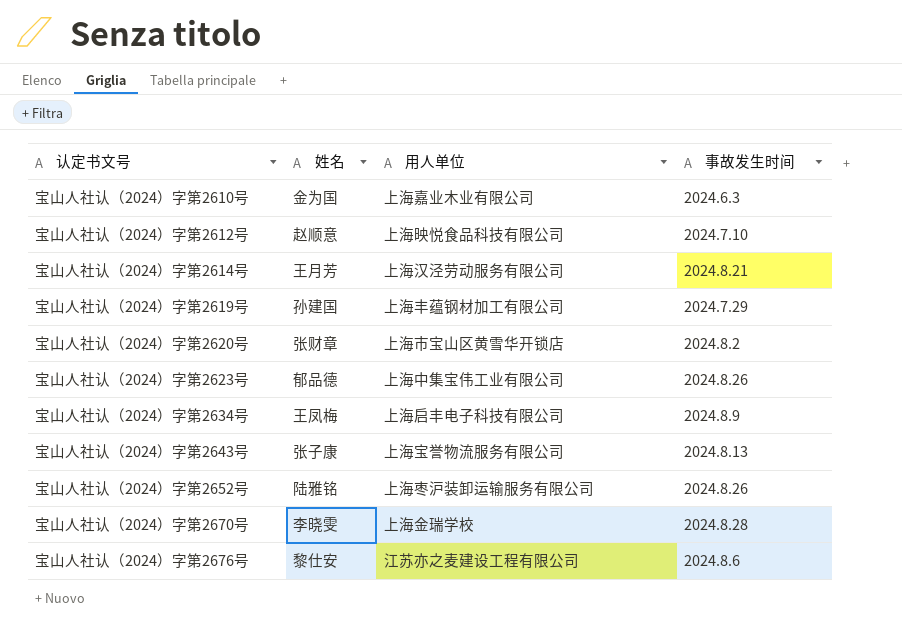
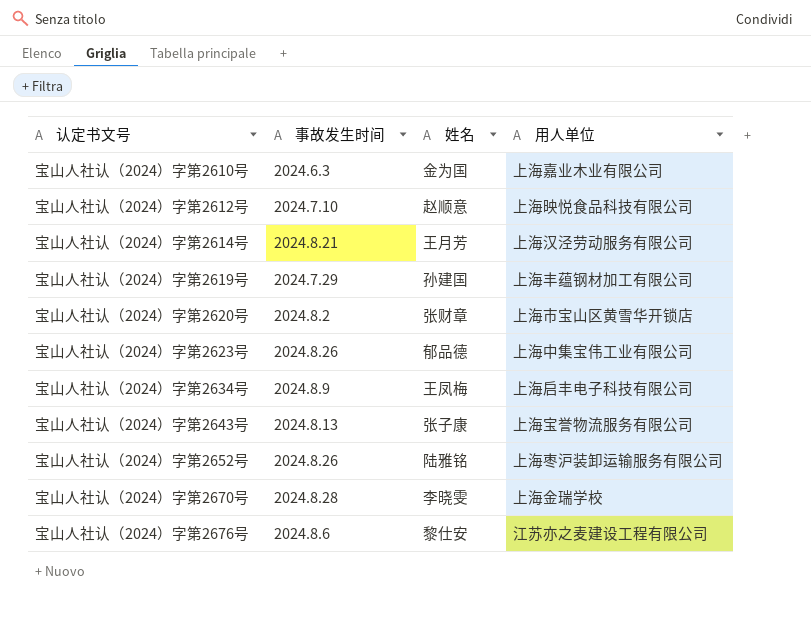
column 事故发生时间 | position: 4 -> 2

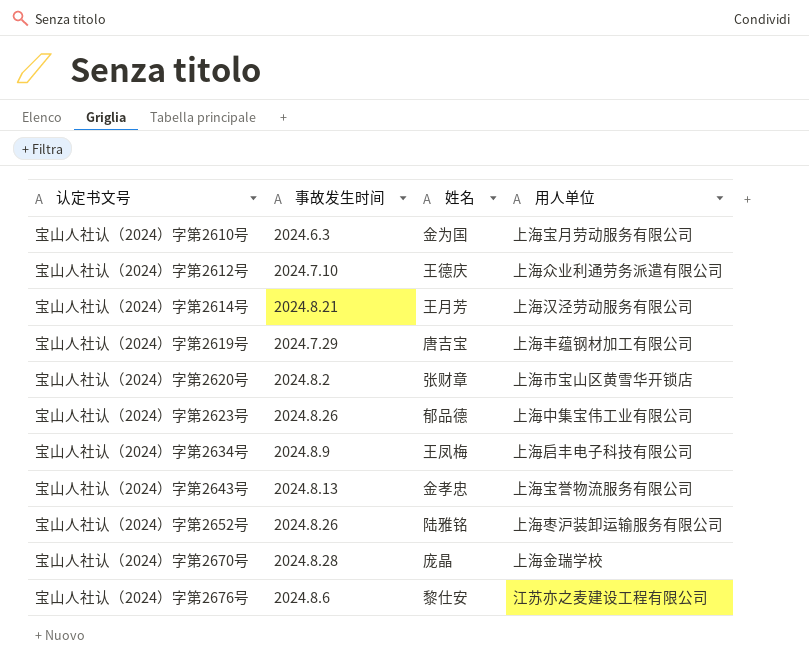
宝山人社认（2024）字第2610号 | 用人单位: 上海嘉业木业有限公司 -> 上海宝月劳动服务有限公司
宝山人社认（2024）字第2612号 | 姓名: 赵顺意 -> 王德庆
宝山人社认（2024）字第2612号 | 用人单位: 上海映悦食品科技有限公司 -> 上海众业利通劳务派遣有限公司
宝山人社认（2024）字第2619号 | 姓名: 孙建国 -> 唐吉宝
宝山人社认（2024）字第2643号 | 姓名: 张子康 -> 金孝忠
宝山人社认（2024）字第2670号 | 姓名: 李晓雯 -> 庞晶

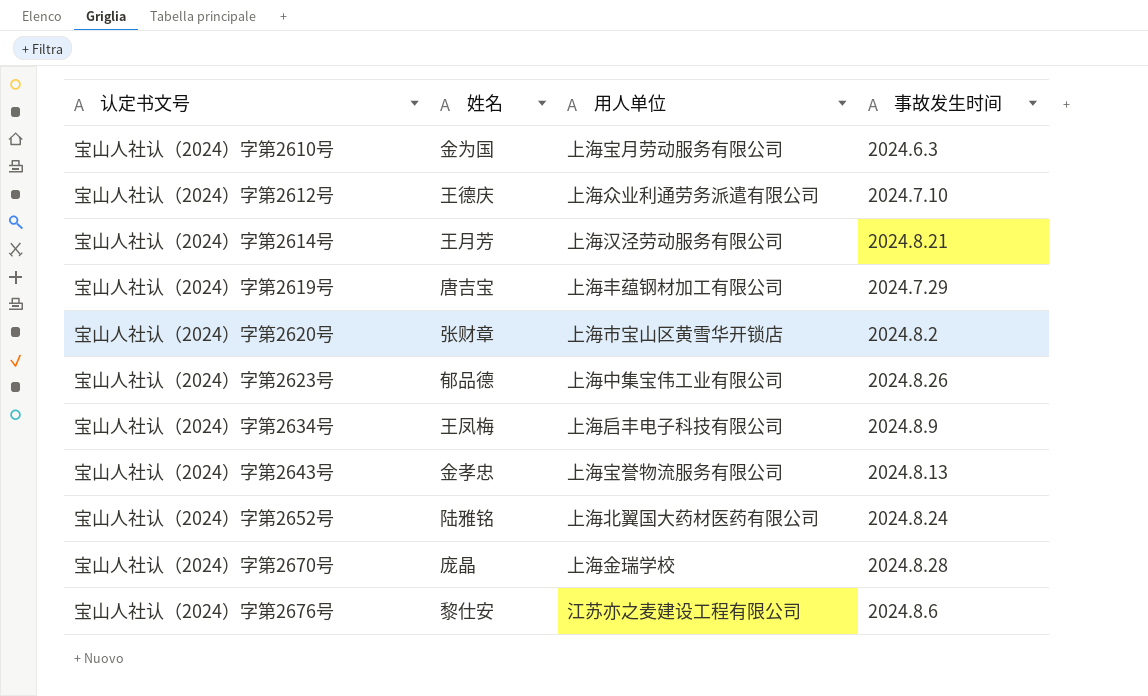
column 事故发生时间 | position: 2 -> 4
宝山人社认（2024）字第2652号 | 用人单位: 上海枣沪装卸运输服务有限公司 -> 上海北翼国大药材医药有限公司
宝山人社认（2024）字第2652号 | 事故发生时间: 2024.8.26 -> 2024.8.24

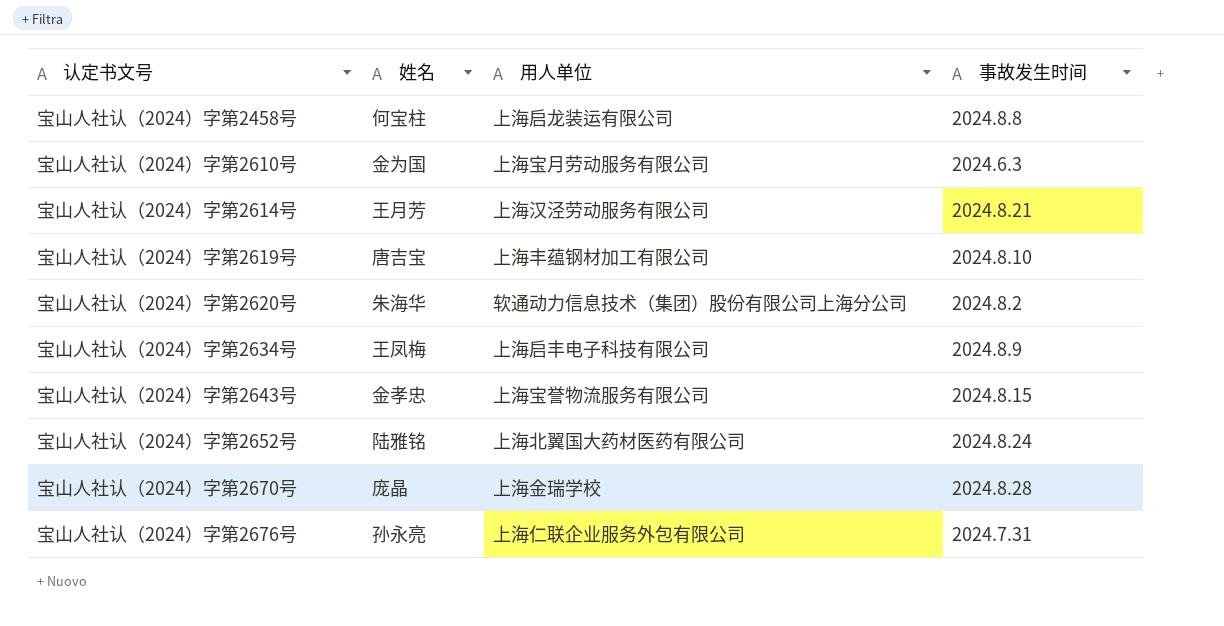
row 宝山人社认（2024）字第2612号: 王德庆 | 上海众业利通劳务派遣有限公司 | 2024.7.10 -> none
row 宝山人社认（2024）字第2623号: 郁品德 | 上海中集宝伟工业有限公司 | 2024.8.26 -> none
row 宝山人社认（2024）字第2458号: none -> 何宝柱 | 上海启龙装运有限公司 | 2024.8.8
宝山人社认（2024）字第2619号 | 事故发生时间: 2024.7.29 -> 2024.8.10
宝山人社认（2024）字第2620号 | 姓名: 张财章 -> 朱海华
宝山人社认（2024）字第2620号 | 用人单位: 上海市宝山区黄雪华开锁店 -> 软通动力信息技术（集团）股份有限公司上海分公司
宝山人社认（2024）字第2643号 | 事故发生时间: 2024.8.13 -> 2024.8.15
宝山人社认（2024）字第2676号 | 姓名: 黎仕安 -> 孙永亮
宝山人社认（2024）字第2676号 | 用人单位: 江苏亦之麦建设工程有限公司 -> 上海仁联企业服务外包有限公司
宝山人社认（2024）字第2676号 | 事故发生时间: 2024.8.6 -> 2024.7.31

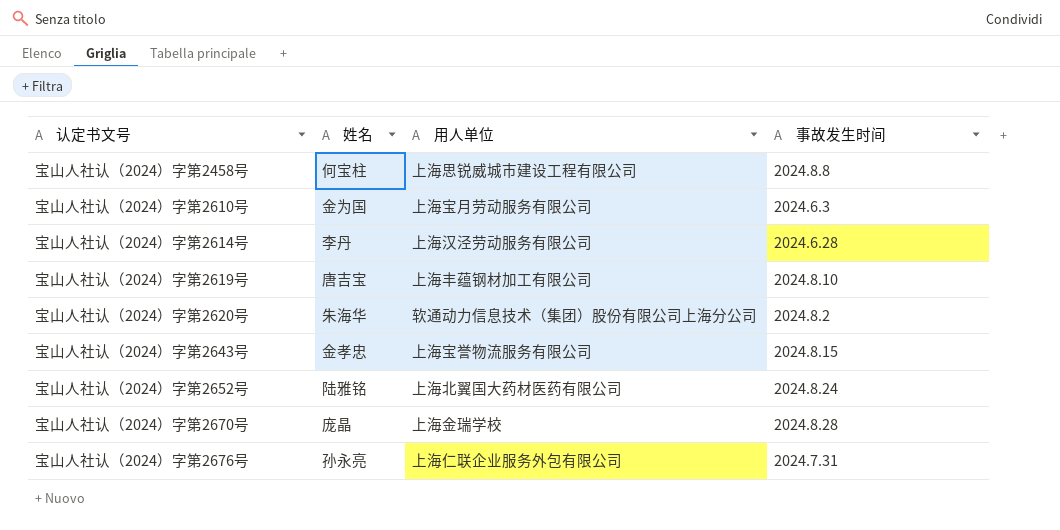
row 宝山人社认（2024）字第2634号: 王凤梅 | 上海启丰电子科技有限公司 | 2024.8.9 -> none
宝山人社认（2024）字第2458号 | 用人单位: 上海启龙装运有限公司 -> 上海思锐威城市建设工程有限公司
宝山人社认（2024）字第2614号 | 姓名: 王月芳 -> 李丹
宝山人社认（2024）字第2614号 | 事故发生时间: 2024.8.21 -> 2024.6.28

